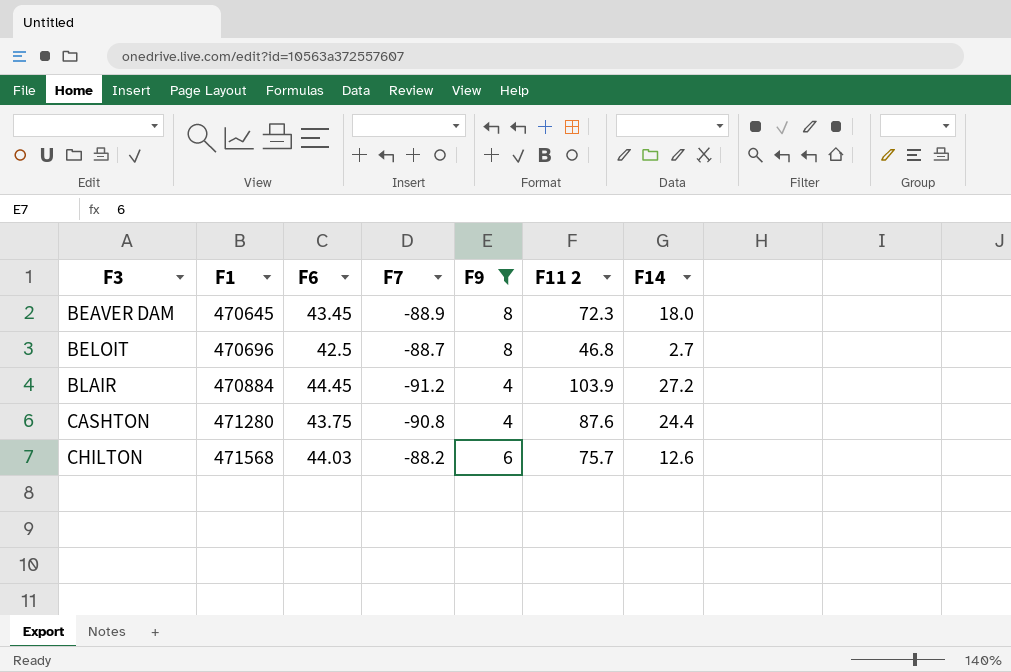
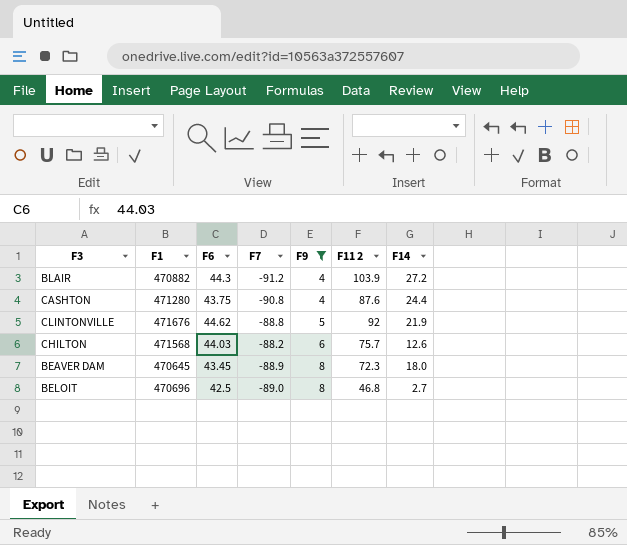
row order: F3 ascending -> F9 ascending
BLAIR | F1: 470884 -> 470882
BLAIR | F6: 44.45 -> 44.3
row CLINTONVILLE: none -> 471676 | 44.62 | -88.8 | 5 | 92 | 21.9
BELOIT | F7: -88.7 -> -89.0

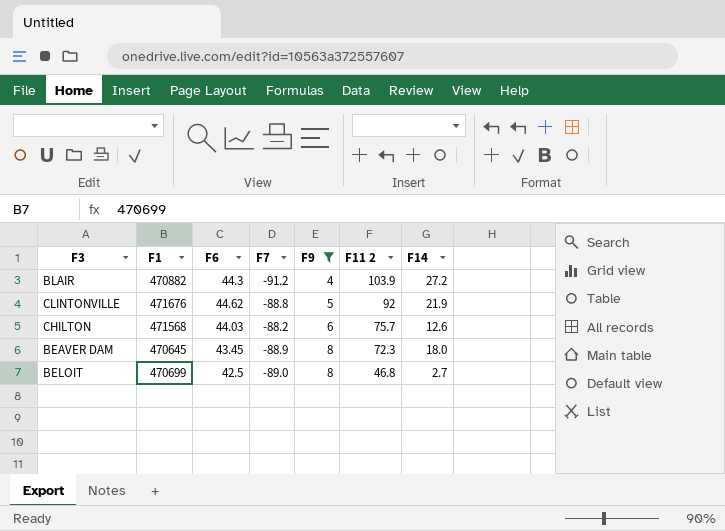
row CASHTON: 471280 | 43.75 | -90.8 | 4 | 87.6 | 24.4 -> none
BELOIT | F1: 470696 -> 470699

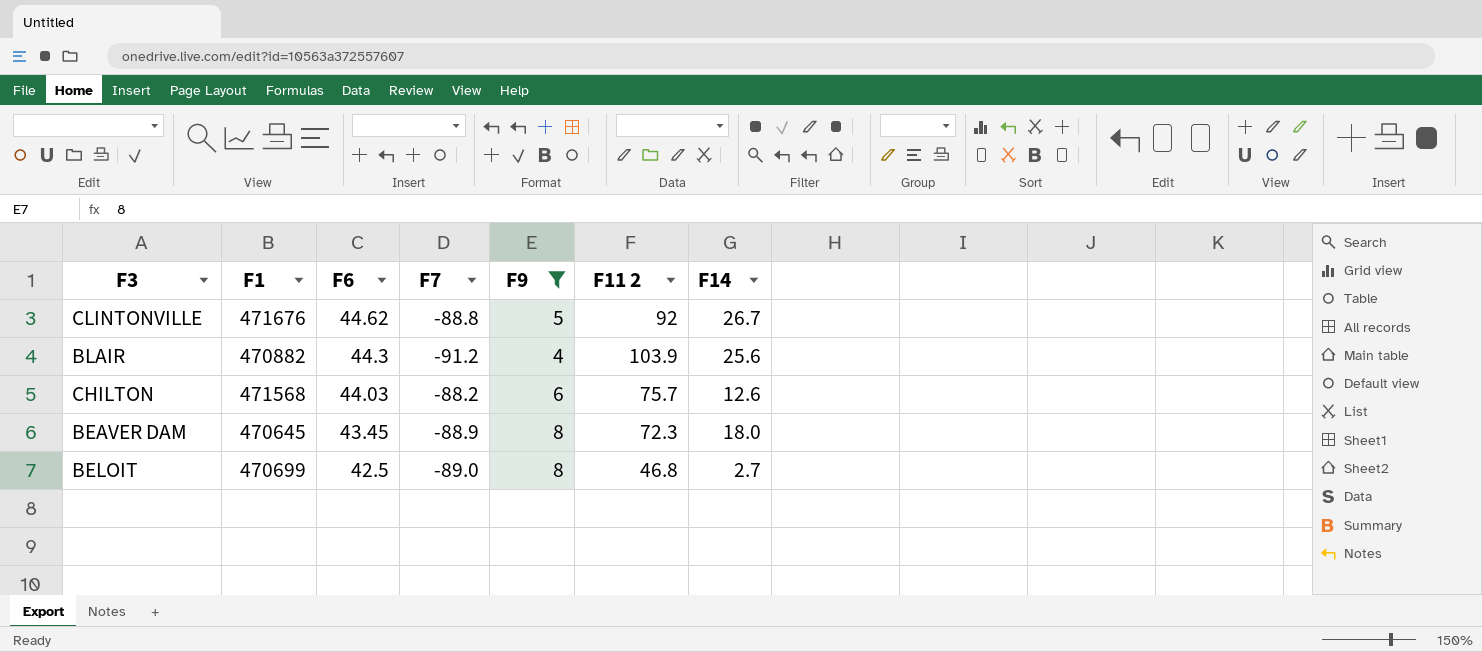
row order: F9 ascending -> F6 descending
CLINTONVILLE | F14: 21.9 -> 26.7
BLAIR | F14: 27.2 -> 25.6

